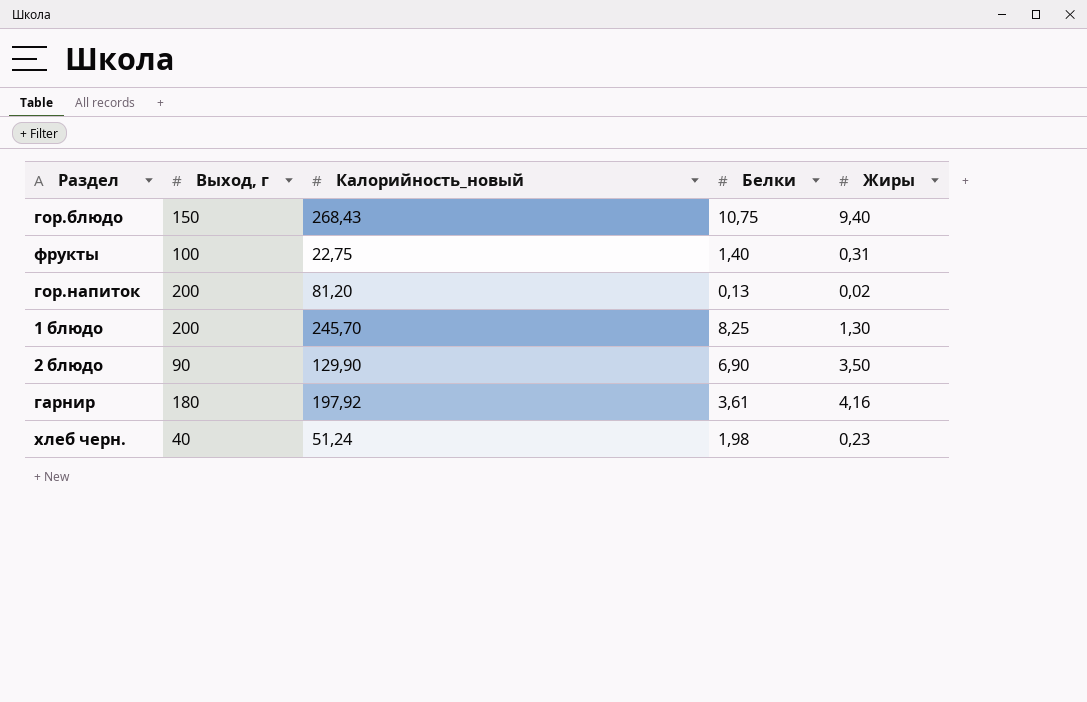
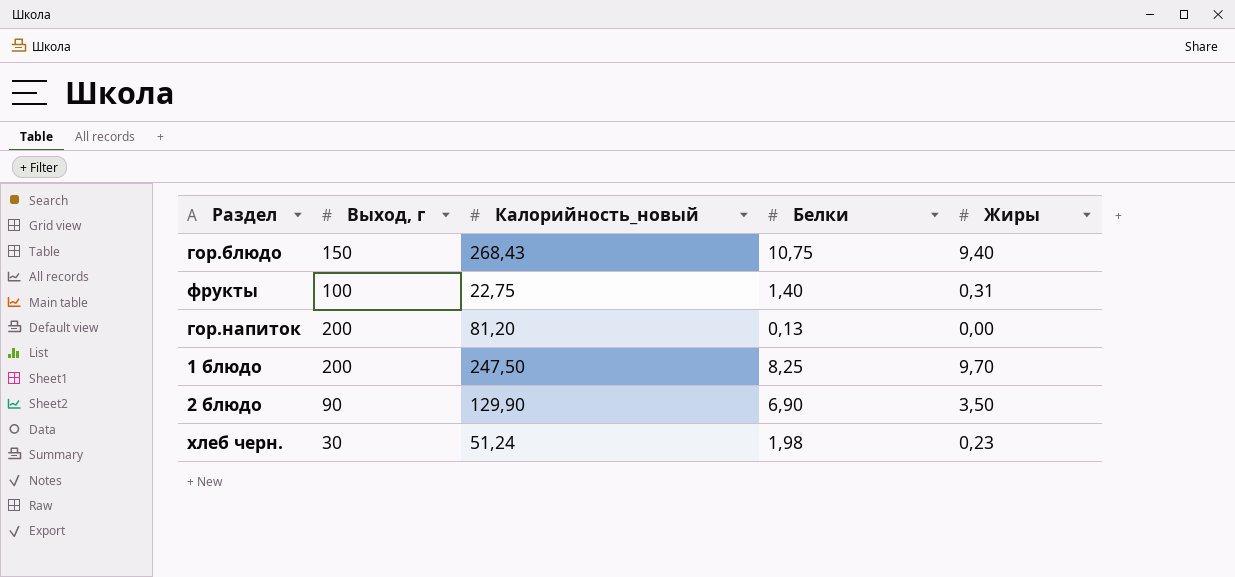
row гарнир: 180 | 197,92 | 3,61 | 4,16 -> none
гор.напиток | Жиры: 0,02 -> 0,00
1 блюдо | Калорийность_новый: 245,70 -> 247,50
1 блюдо | Жиры: 1,30 -> 9,70
хлеб черн. | Выход, г: 40 -> 30

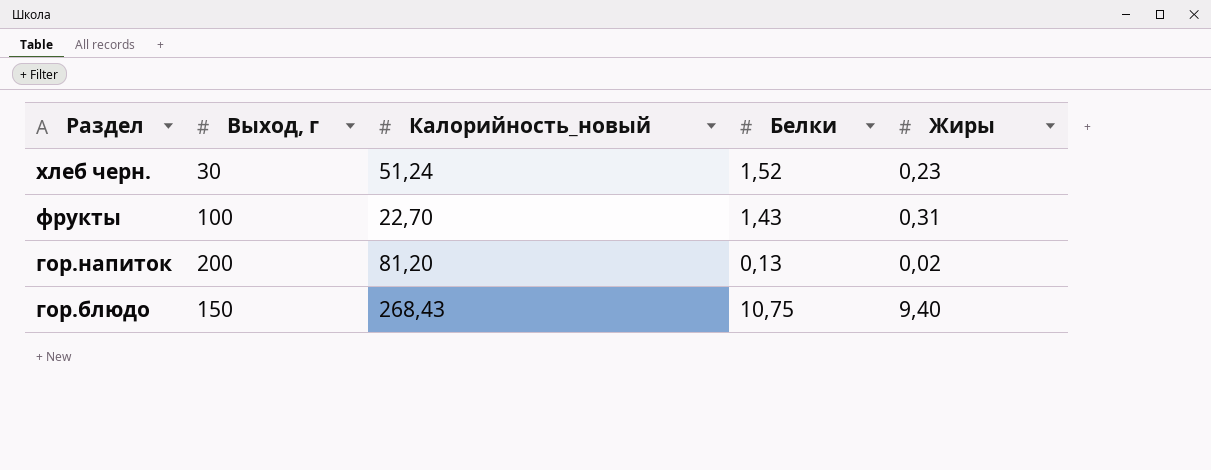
row order: none -> Раздел descending
row 1 блюдо: 200 | 247,50 | 8,25 | 9,70 -> none
row 2 блюдо: 90 | 129,90 | 6,90 | 3,50 -> none
хлеб черн. | Белки: 1,98 -> 1,52
фрукты | Калорийность_новый: 22,75 -> 22,70
фрукты | Белки: 1,40 -> 1,43
гор.напиток | Жиры: 0,00 -> 0,02

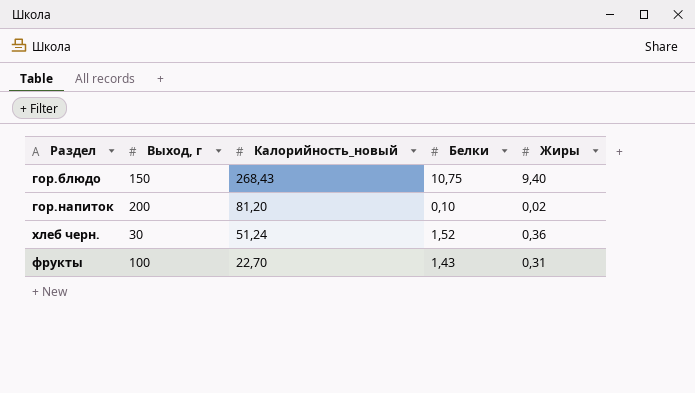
row order: Раздел descending -> Калорийность_новый descending
гор.напиток | Белки: 0,13 -> 0,10
хлеб черн. | Жиры: 0,23 -> 0,36

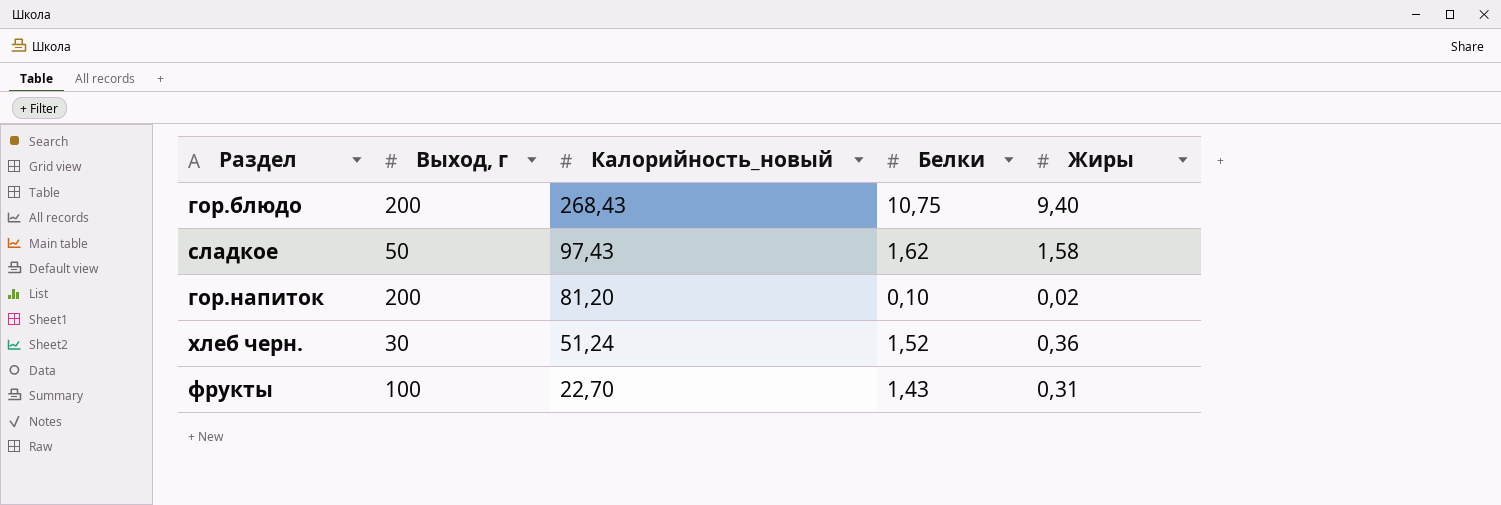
гор.блюдо | Выход, г: 150 -> 200
row сладкое: none -> 50 | 97,43 | 1,62 | 1,58

